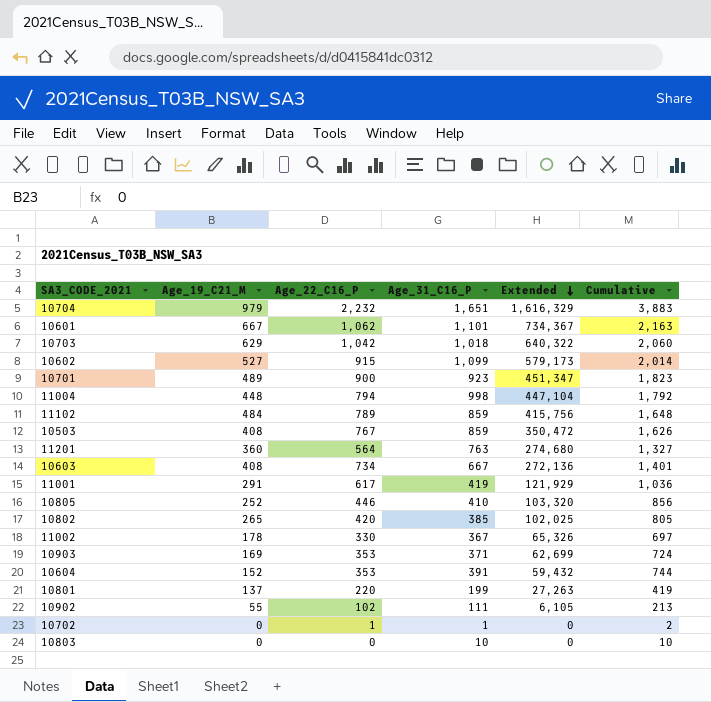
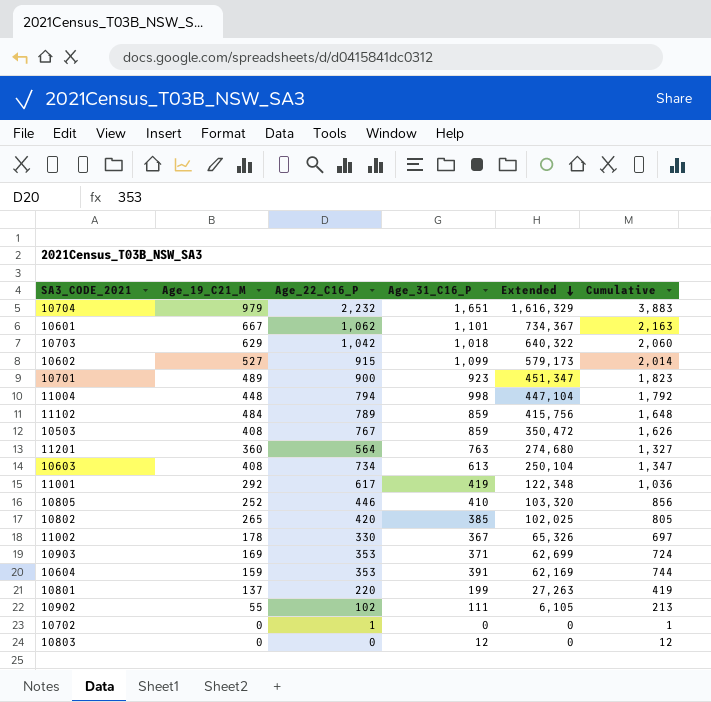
10603 | Age_31_C16_P: 667 -> 613
10603 | Extended: 272,136 -> 250,104
10603 | Cumulative: 1,401 -> 1,347
11001 | Age_19_C21_M: 291 -> 292
11001 | Extended: 121,929 -> 122,348
10604 | Age_19_C21_M: 152 -> 159
10604 | Extended: 59,432 -> 62,169
10702 | Age_31_C16_P: 1 -> 0
10702 | Cumulative: 2 -> 1
10803 | Age_31_C16_P: 10 -> 12
10803 | Cumulative: 10 -> 12

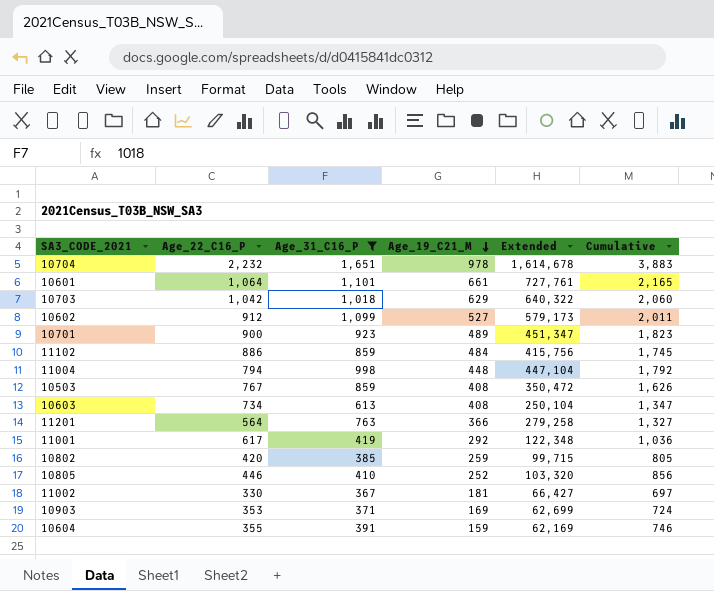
filter: none -> Age_31_C16_P >= 367
row order: Extended descending -> Age_19_C21_M descending
column Age_19_C21_M | position: 2 -> 4
10704 | Age_19_C21_M: 979 -> 978
10704 | Extended: 1,616,329 -> 1,614,678
10601 | Age_22_C16_P: 1,062 -> 1,064
10601 | Age_19_C21_M: 667 -> 661
10601 | Extended: 734,367 -> 727,761
10601 | Cumulative: 2,163 -> 2,165
10602 | Age_22_C16_P: 915 -> 912
10602 | Cumulative: 2,014 -> 2,011
11102 | Age_22_C16_P: 789 -> 886
11102 | Cumulative: 1,648 -> 1,745
11201 | Age_19_C21_M: 360 -> 366
11201 | Extended: 274,680 -> 279,258
10802 | Age_19_C21_M: 265 -> 259
10802 | Extended: 102,025 -> 99,715
11002 | Age_19_C21_M: 178 -> 181
11002 | Extended: 65,326 -> 66,427
10604 | Age_22_C16_P: 353 -> 355
10604 | Cumulative: 744 -> 746

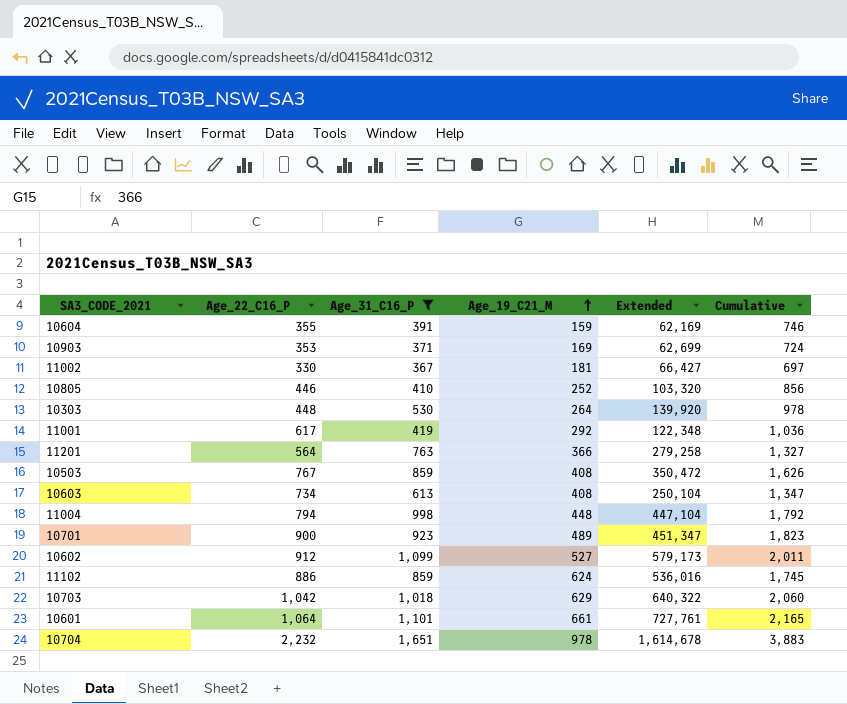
row order: Age_19_C21_M descending -> Age_19_C21_M ascending
row 10802: 420 | 385 | 259 | 99,715 | 805 -> none
row 10303: none -> 448 | 530 | 264 | 139,920 | 978
11102 | Age_19_C21_M: 484 -> 624
11102 | Extended: 415,756 -> 536,016

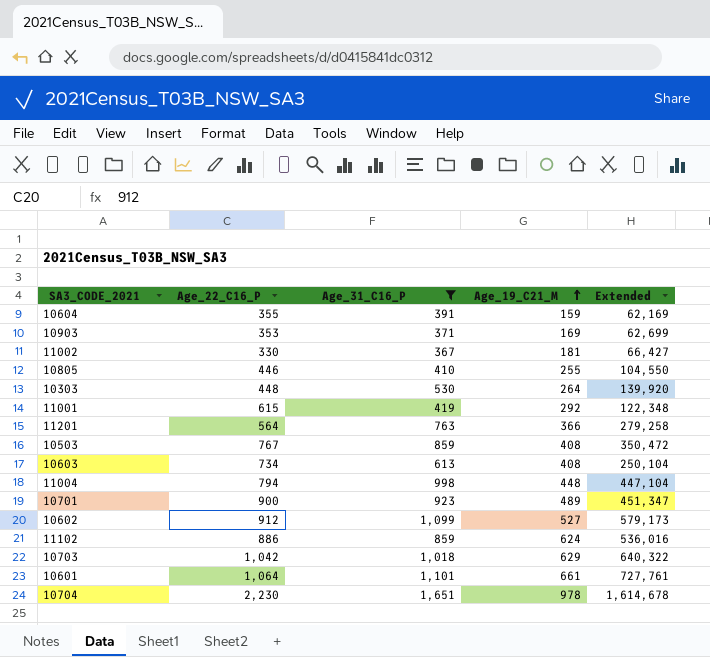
column Cumulative | formula: [Age_22_C16_P] + [Age_31_C16_P] -> none
10805 | Age_19_C21_M: 252 -> 255
10805 | Extended: 103,320 -> 104,550
11001 | Age_22_C16_P: 617 -> 615
10704 | Age_22_C16_P: 2,232 -> 2,230

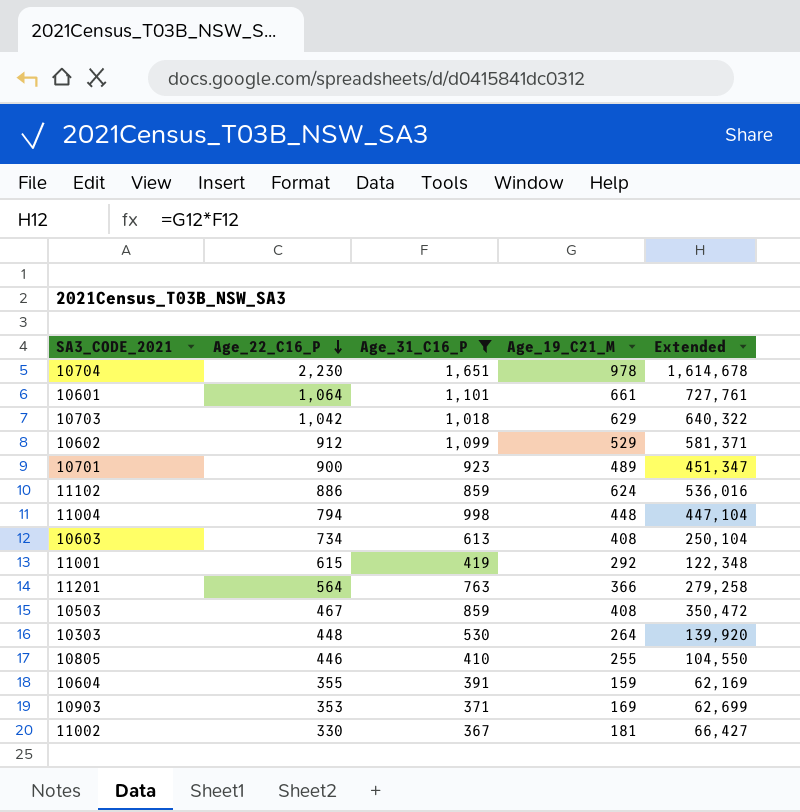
row order: Age_19_C21_M ascending -> Age_22_C16_P descending
10602 | Age_19_C21_M: 527 -> 529
10602 | Extended: 579,173 -> 581,371
10503 | Age_22_C16_P: 767 -> 467

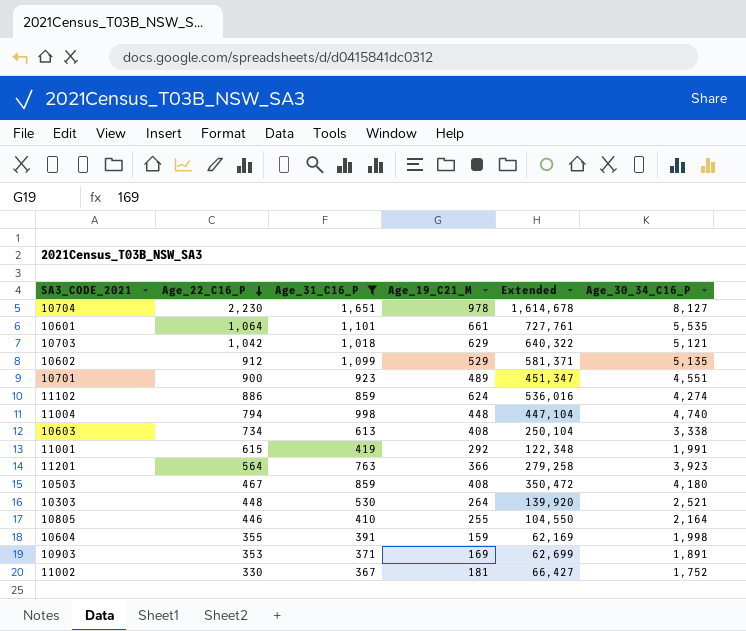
column Age_30_34_C16_P | position: none -> 6

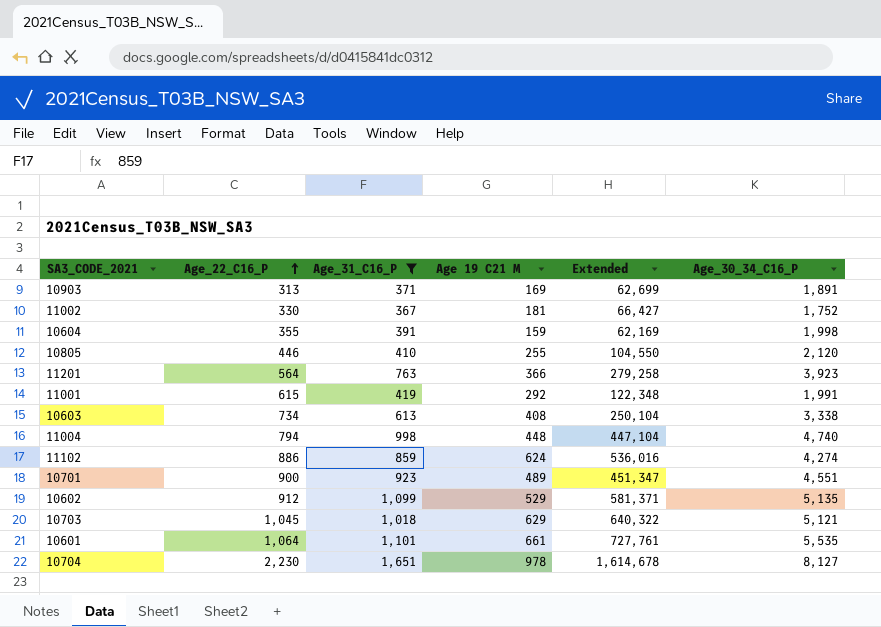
row order: Age_22_C16_P descending -> Age_22_C16_P ascending
column name: Age_19_C21_M -> Age 19 C21 M
row 10503: 467 | 859 | 408 | 350,472 | 4,180 -> none
row 10303: 448 | 530 | 264 | 139,920 | 2,521 -> none
10903 | Age_22_C16_P: 353 -> 313
10805 | Age_30_34_C16_P: 2,164 -> 2,120
10703 | Age_22_C16_P: 1,042 -> 1,045

